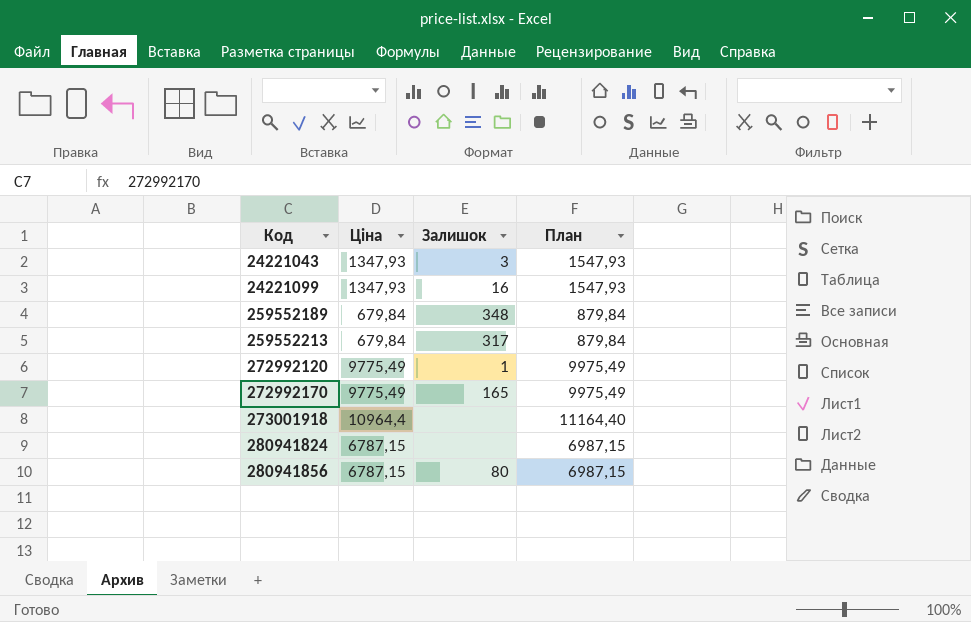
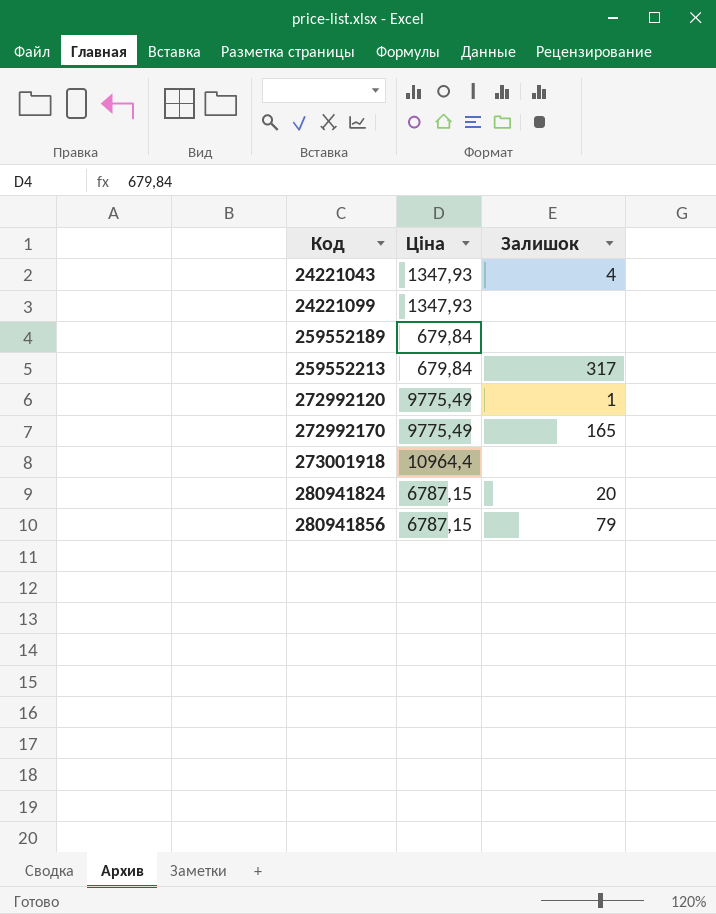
column План | formula: [Ціна] + 200 -> none
24221043 | Залишок: 3 -> 4
24221099 | Залишок: 16 -> none
259552189 | Залишок: 348 -> none
280941824 | Залишок: none -> 20
280941856 | Залишок: 80 -> 79

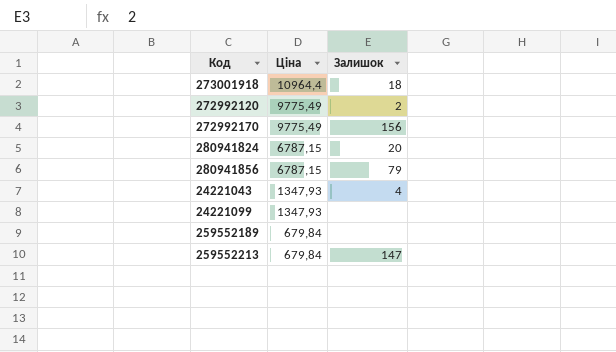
row order: Код ascending -> Ціна descending
273001918 | Залишок: none -> 18
272992120 | Залишок: 1 -> 2
272992170 | Залишок: 165 -> 156
259552213 | Залишок: 317 -> 147

